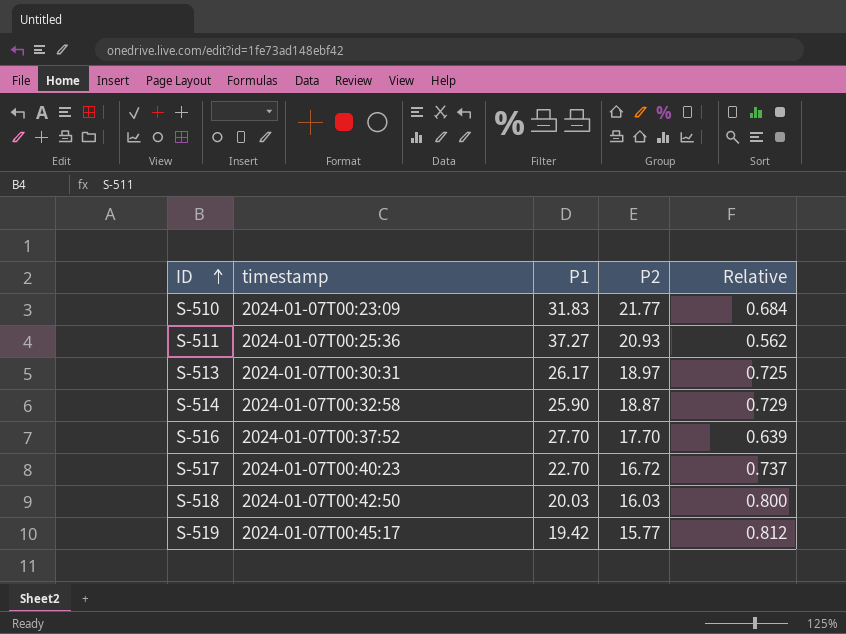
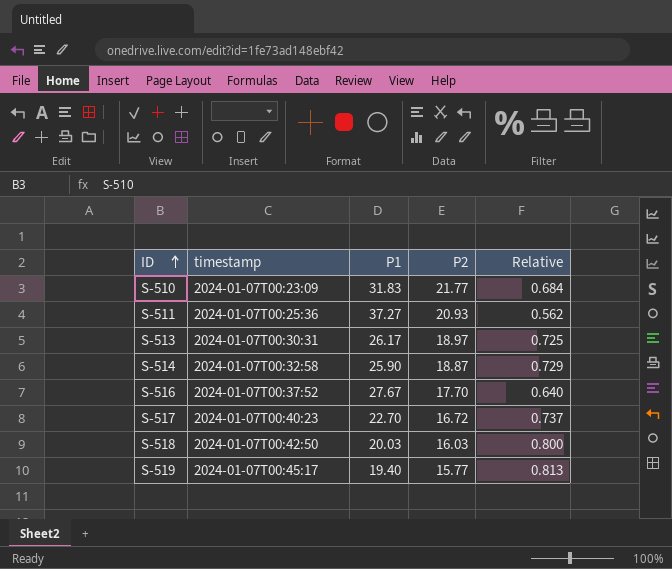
S-516 | P1: 27.70 -> 27.67
S-516 | Relative: 0.639 -> 0.640
S-519 | P1: 19.42 -> 19.40
S-519 | Relative: 0.812 -> 0.813

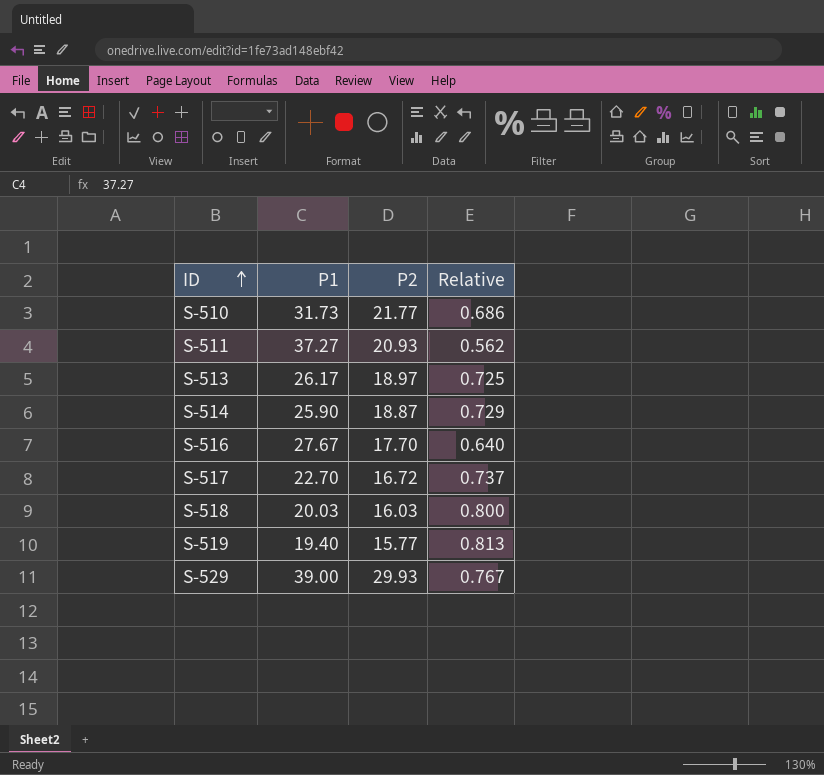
column timestamp | position: 2 -> none
S-510 | P1: 31.83 -> 31.73
S-510 | Relative: 0.684 -> 0.686
row S-529: none -> 39.00 | 29.93 | 0.767

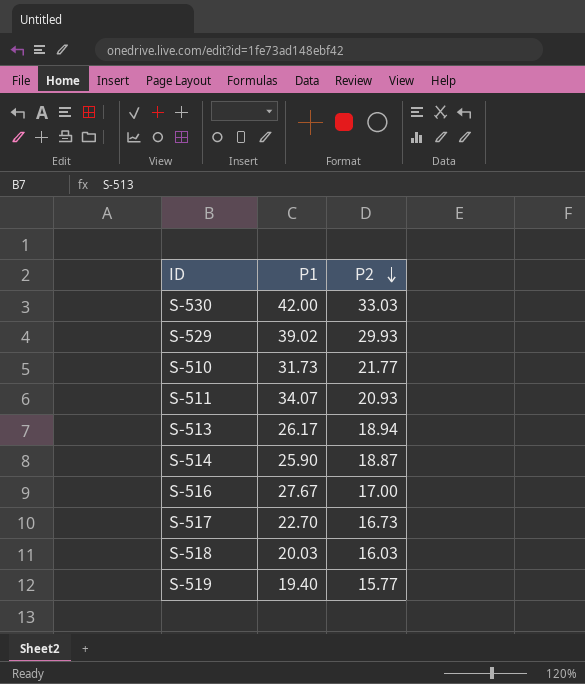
row order: ID ascending -> P2 descending
column Relative | formula: [P2] / [P1] -> none
row S-530: none -> 42.00 | 33.03
S-529 | P1: 39.00 -> 39.02
S-511 | P1: 37.27 -> 34.07
S-513 | P2: 18.97 -> 18.94
S-516 | P2: 17.70 -> 17.00
S-517 | P2: 16.72 -> 16.73

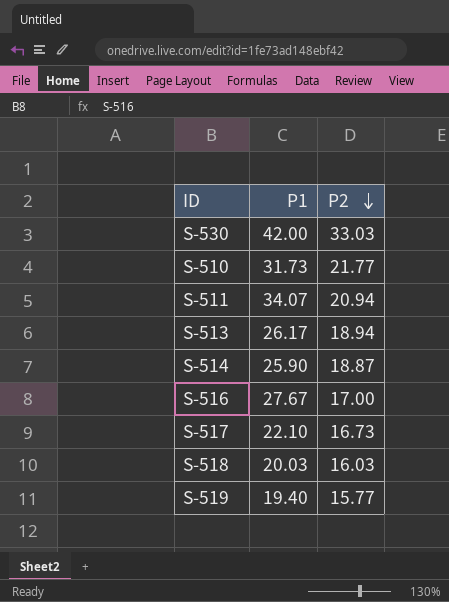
row S-529: 39.02 | 29.93 -> none
S-511 | P2: 20.93 -> 20.94
S-517 | P1: 22.70 -> 22.10

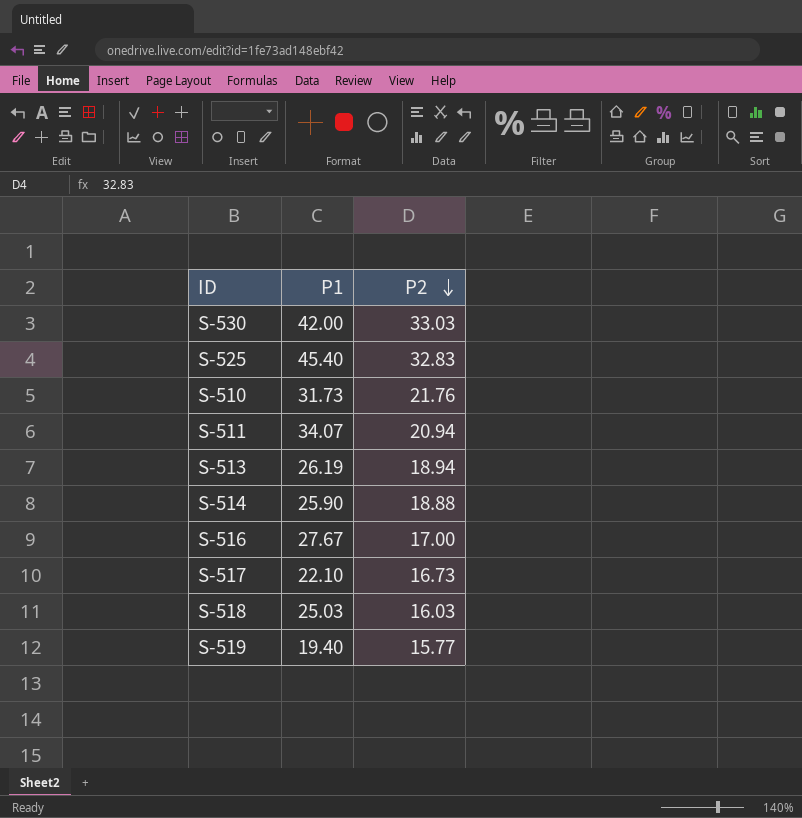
row S-525: none -> 45.40 | 32.83
S-510 | P2: 21.77 -> 21.76
S-513 | P1: 26.17 -> 26.19
S-514 | P2: 18.87 -> 18.88
S-518 | P1: 20.03 -> 25.03

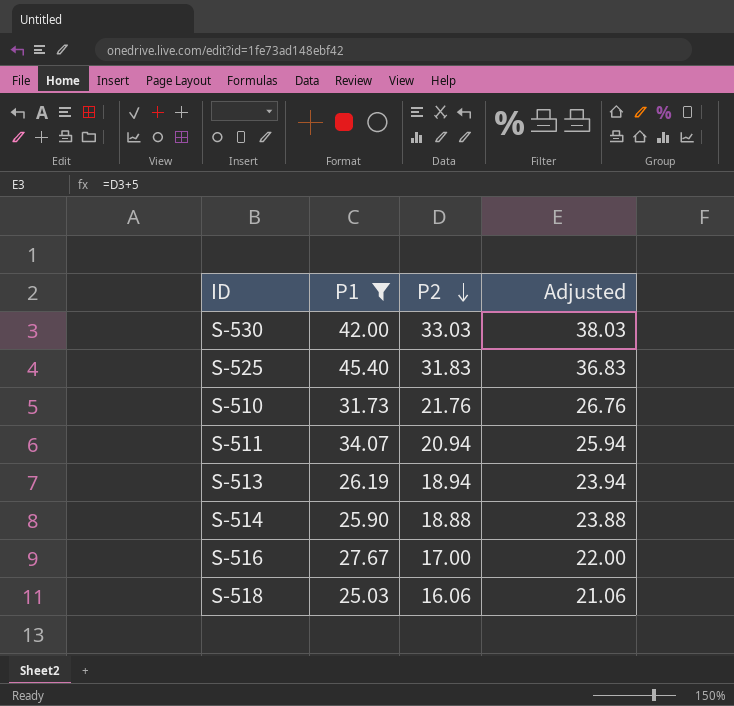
filter: none -> P1 >= 25.03
column Adjusted | formula: none -> [P2] + 5
S-525 | P2: 32.83 -> 31.83
S-518 | P2: 16.03 -> 16.06

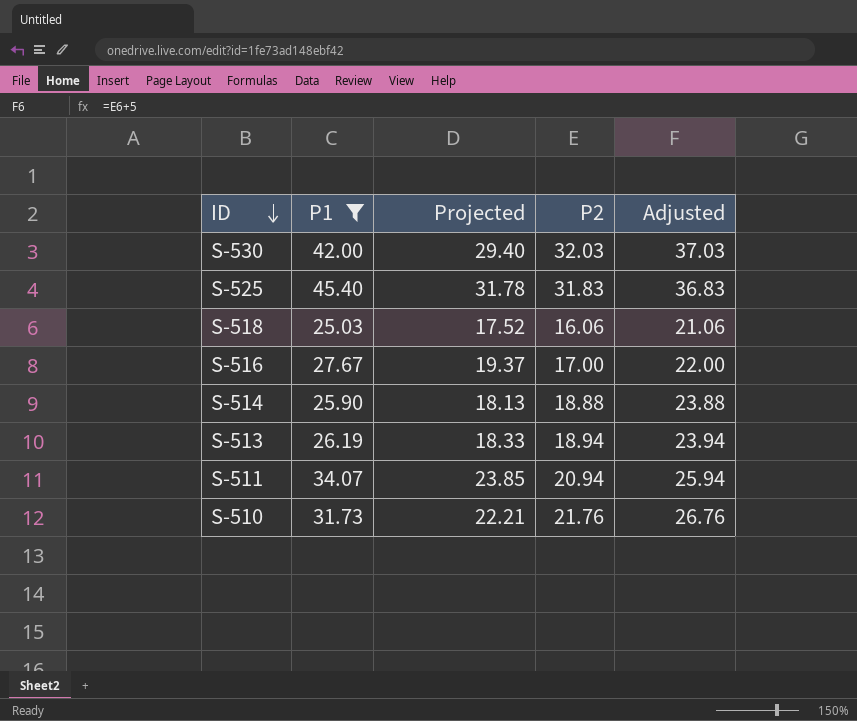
row order: P2 descending -> ID descending
column Projected | formula: none -> [P1] * 0.7
S-530 | P2: 33.03 -> 32.03
S-530 | Adjusted: 38.03 -> 37.03

